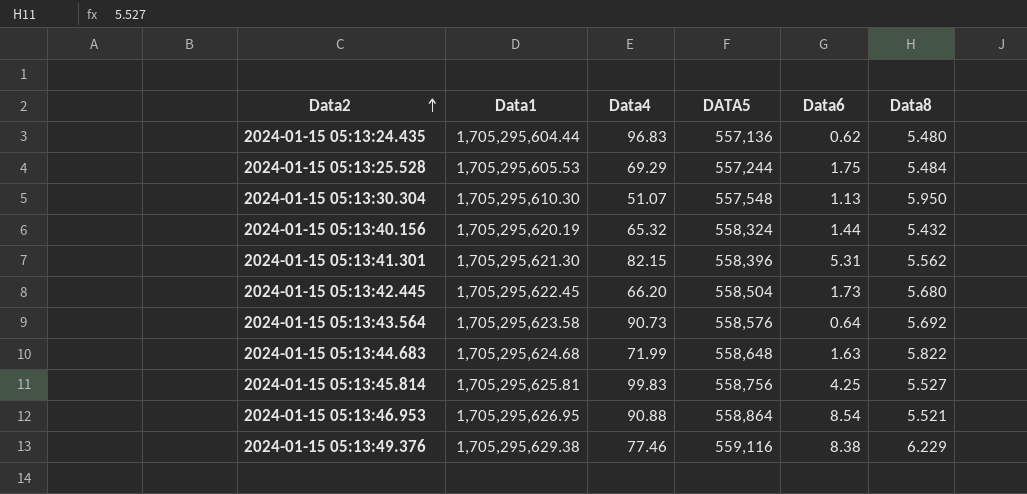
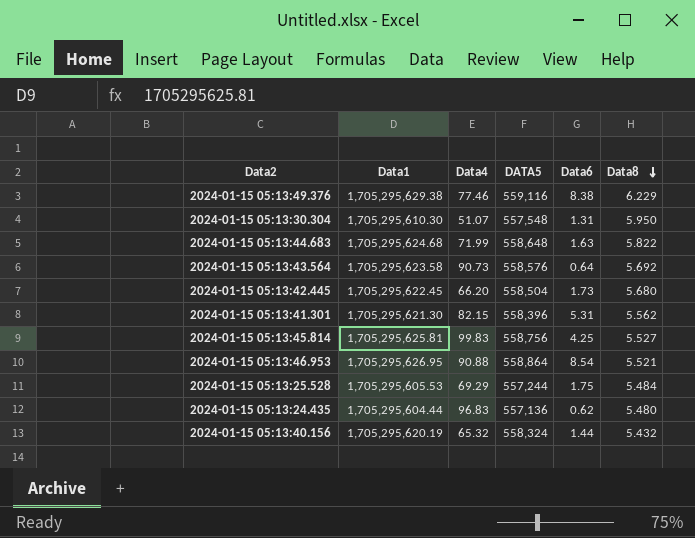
row order: Data2 ascending -> Data8 descending
2024-01-15 05:13:30.304 | Data6: 1.13 -> 1.31

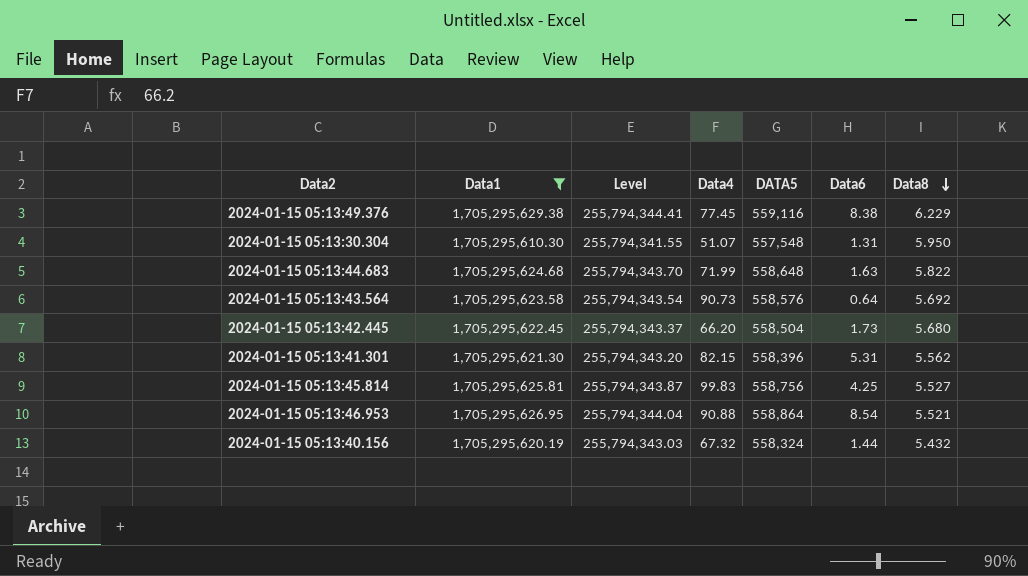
filter: none -> Data1 >= 1,705,295,610.30
column Level | formula: none -> [Data1] * 0.15
2024-01-15 05:13:49.376 | Data4: 77.46 -> 77.45
2024-01-15 05:13:40.156 | Data4: 65.32 -> 67.32

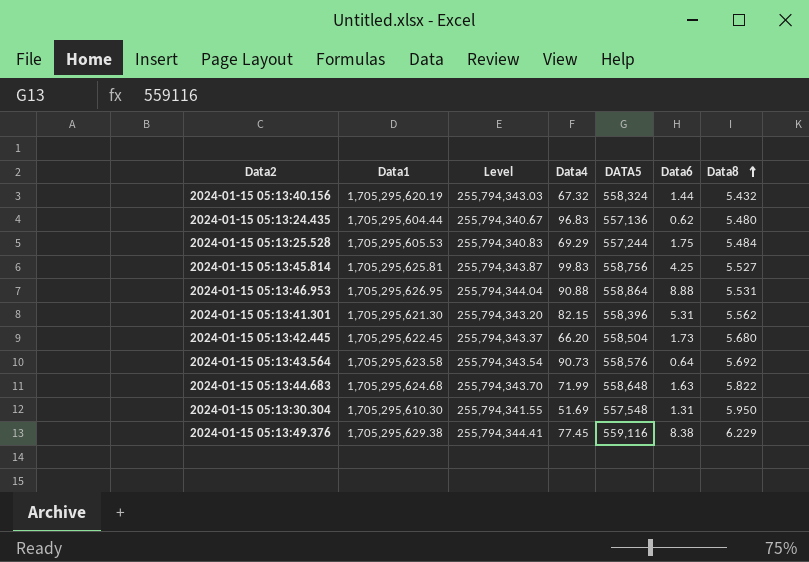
filter: Data1 >= 1,705,295,610.30 -> none
row order: Data8 descending -> Data8 ascending
2024-01-15 05:13:46.953 | Data6: 8.54 -> 8.88
2024-01-15 05:13:46.953 | Data8: 5.521 -> 5.531
2024-01-15 05:13:30.304 | Data4: 51.07 -> 51.69

